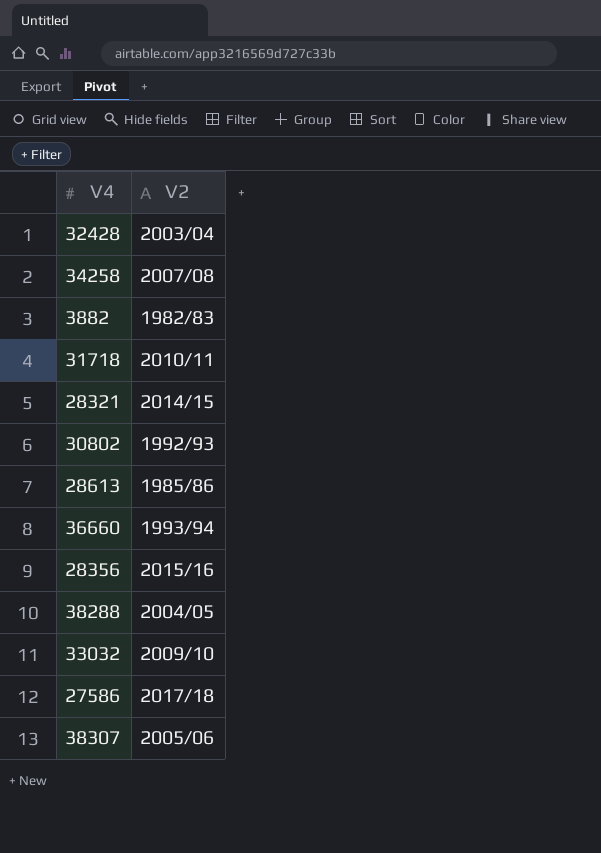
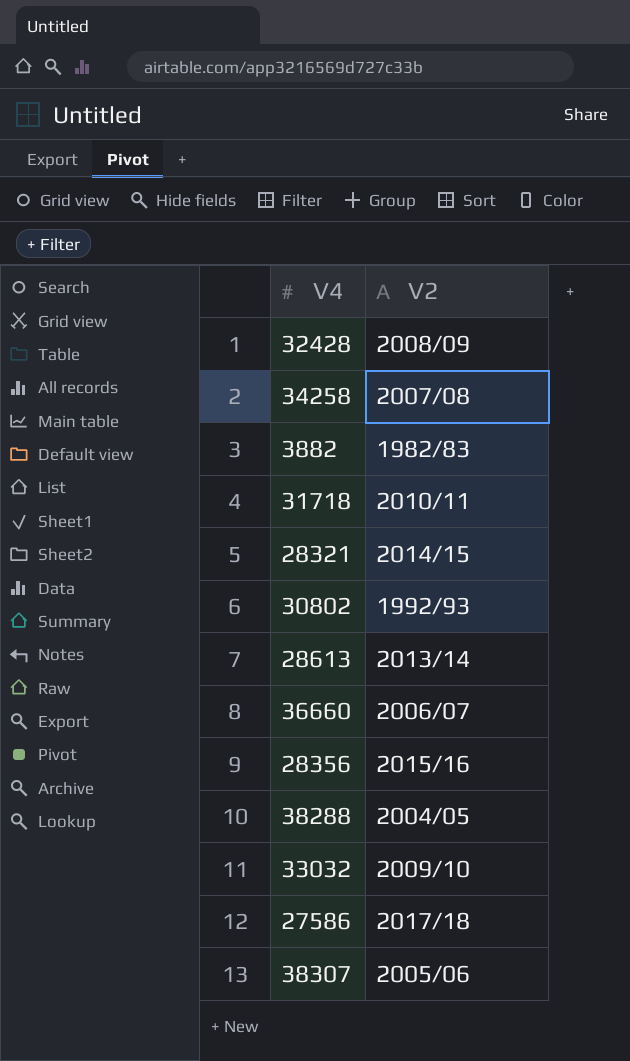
32428 | V2: 2003/04 -> 2008/09
28613 | V2: 1985/86 -> 2013/14
36660 | V2: 1993/94 -> 2006/07

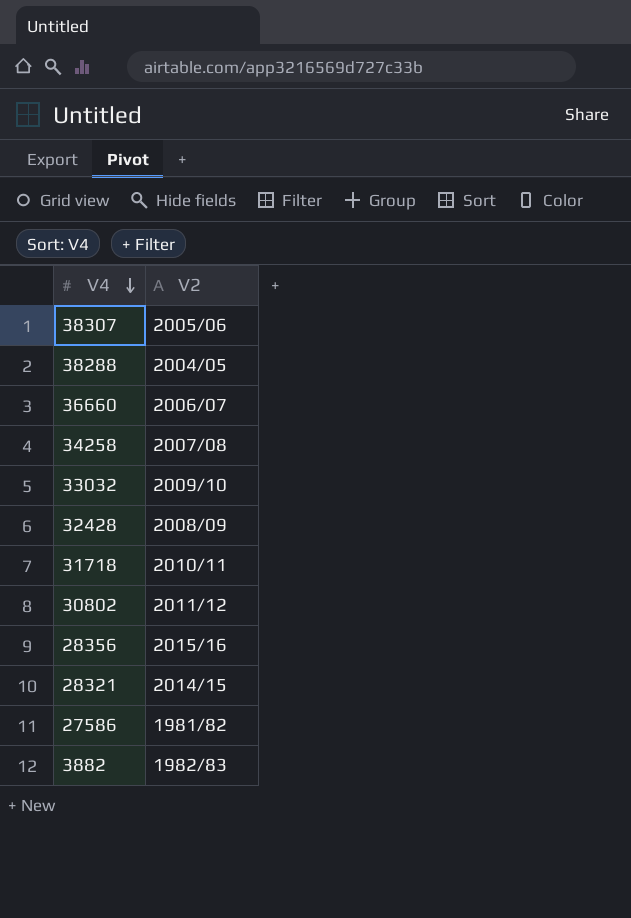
row order: none -> V4 descending
row 28613: 2013/14 -> none
30802 | V2: 1992/93 -> 2011/12
27586 | V2: 2017/18 -> 1981/82

